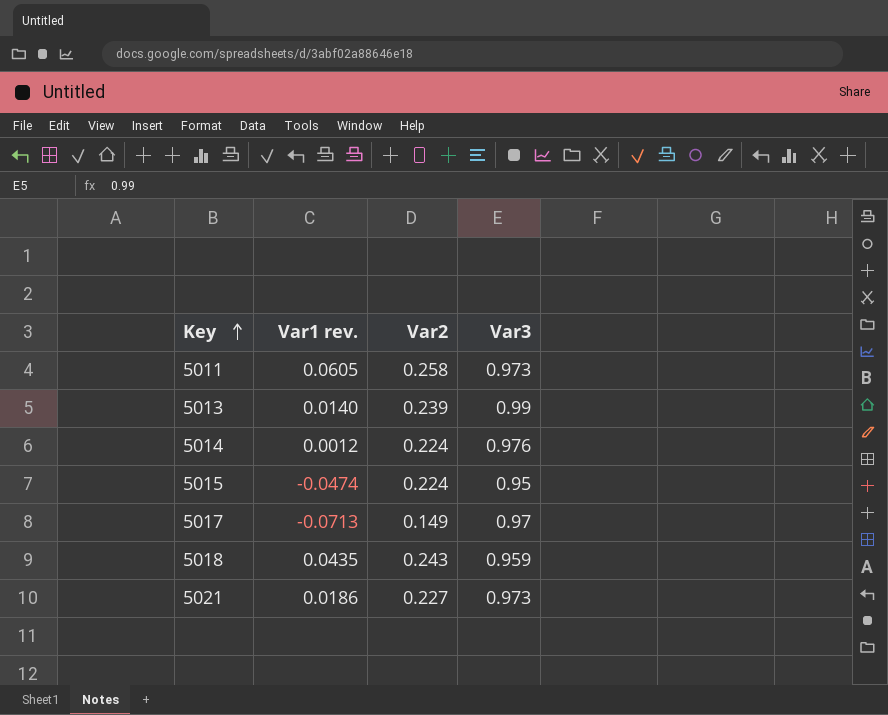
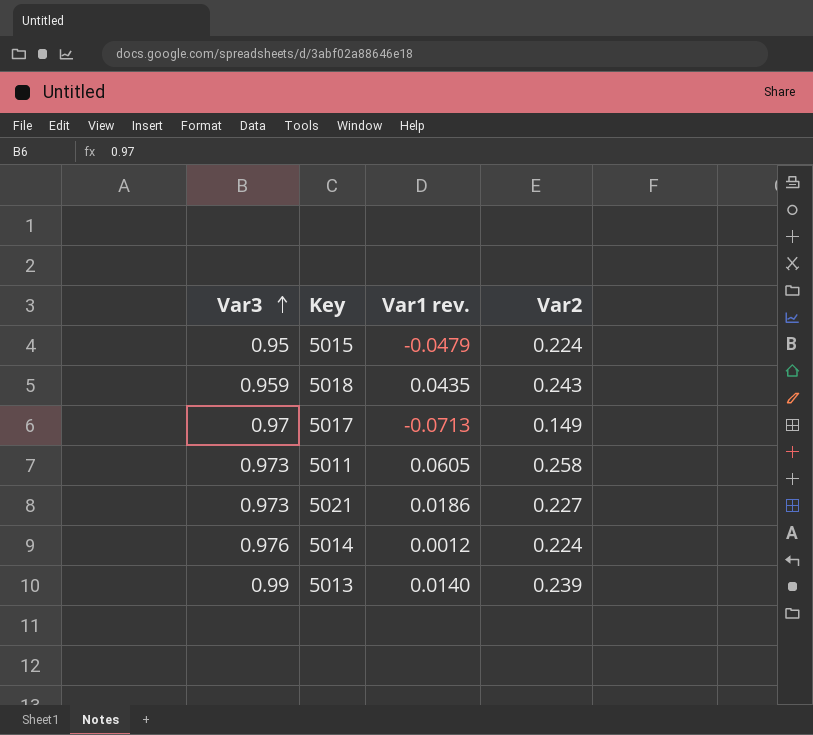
row order: Key ascending -> Var3 ascending
column Var3 | position: 4 -> 1
5015 | Var1 rev.: -0.0474 -> -0.0479

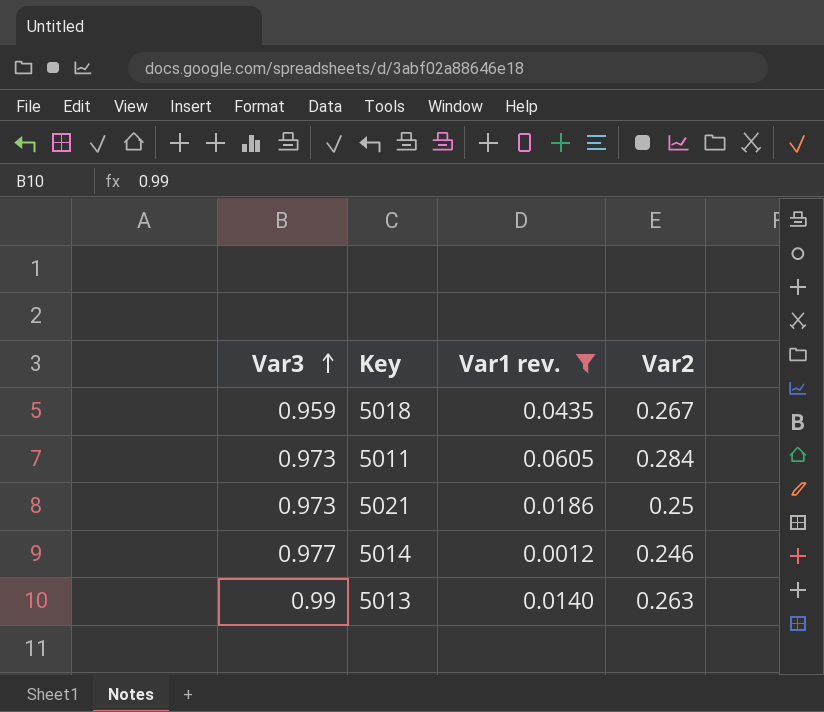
filter: none -> Var1 rev. >= 0.0012
5018 | Var2: 0.243 -> 0.267
5011 | Var2: 0.258 -> 0.284
5021 | Var2: 0.227 -> 0.25
5014 | Var3: 0.976 -> 0.977
5014 | Var2: 0.224 -> 0.246
5013 | Var2: 0.239 -> 0.263

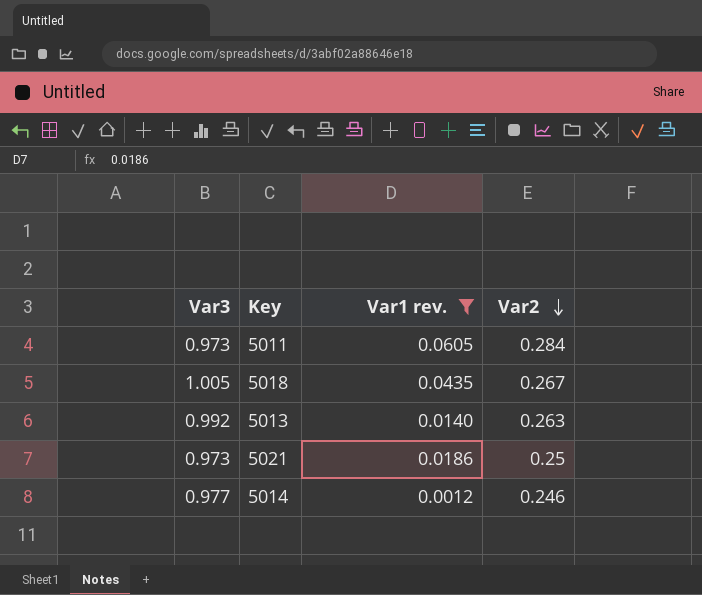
row order: Var3 ascending -> Var2 descending
5018 | Var3: 0.959 -> 1.005
5013 | Var3: 0.99 -> 0.992

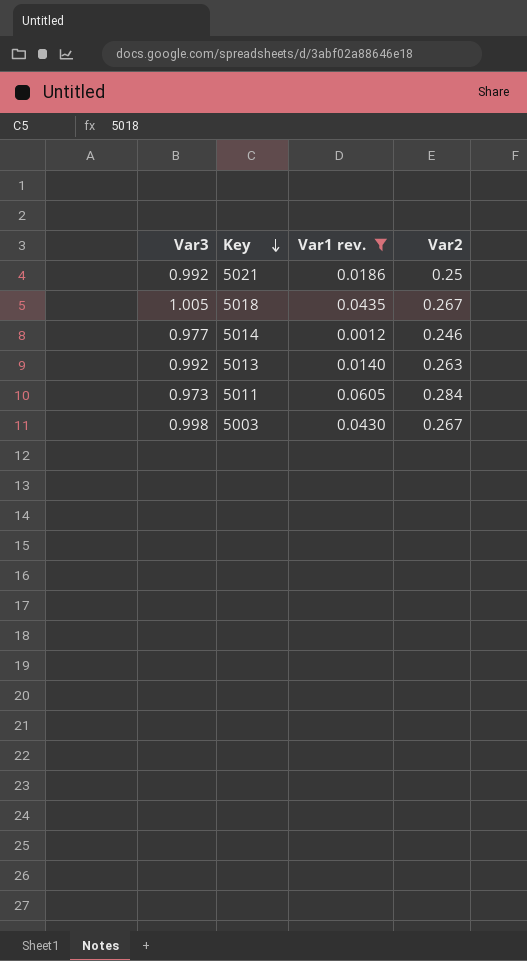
row order: Var2 descending -> Key descending
5021 | Var3: 0.973 -> 0.992
row 5003: none -> 0.998 | 0.0430 | 0.267

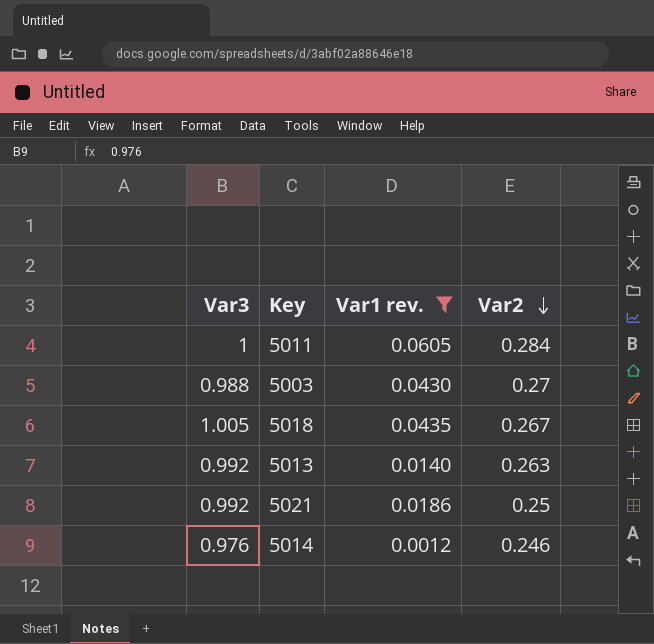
row order: Key descending -> Var2 descending
5011 | Var3: 0.973 -> 1
5003 | Var3: 0.998 -> 0.988
5003 | Var2: 0.267 -> 0.27
5014 | Var3: 0.977 -> 0.976

